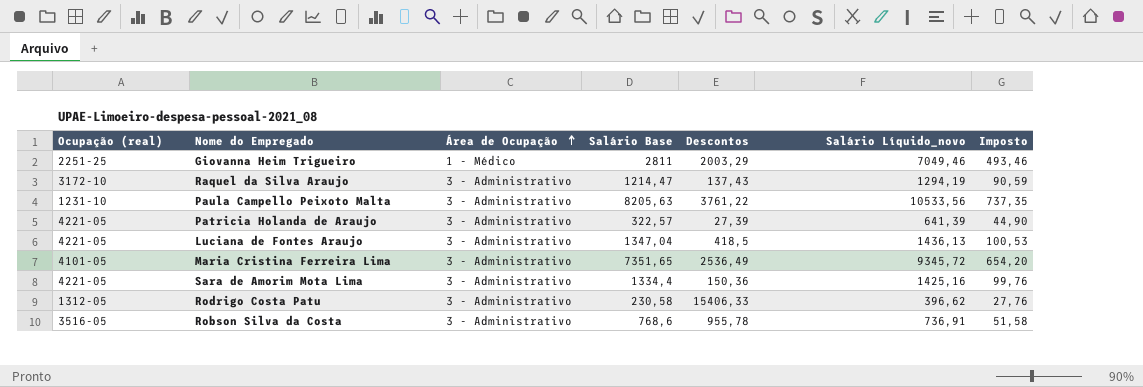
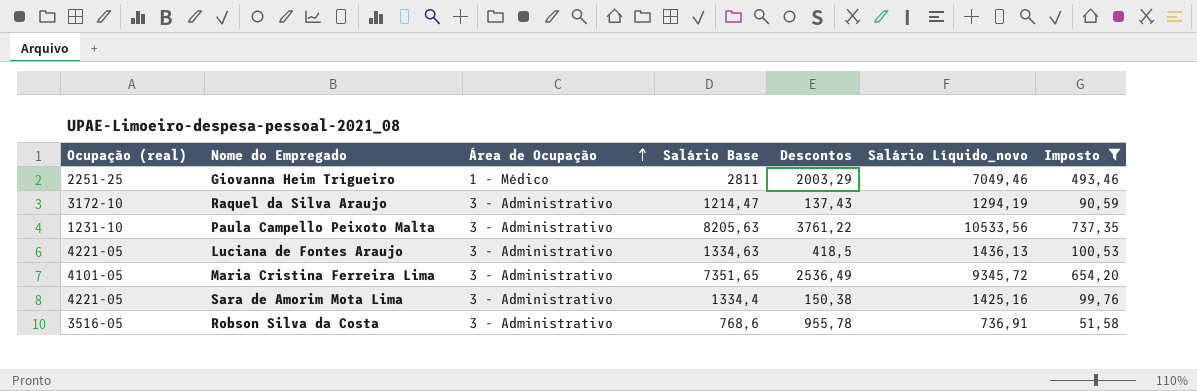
filter: none -> Imposto >= 51,58
Luciana de Fontes Araujo | Salário Base: 1347,04 -> 1334,63
Sara de Amorim Mota Lima | Descontos: 150,36 -> 150,38

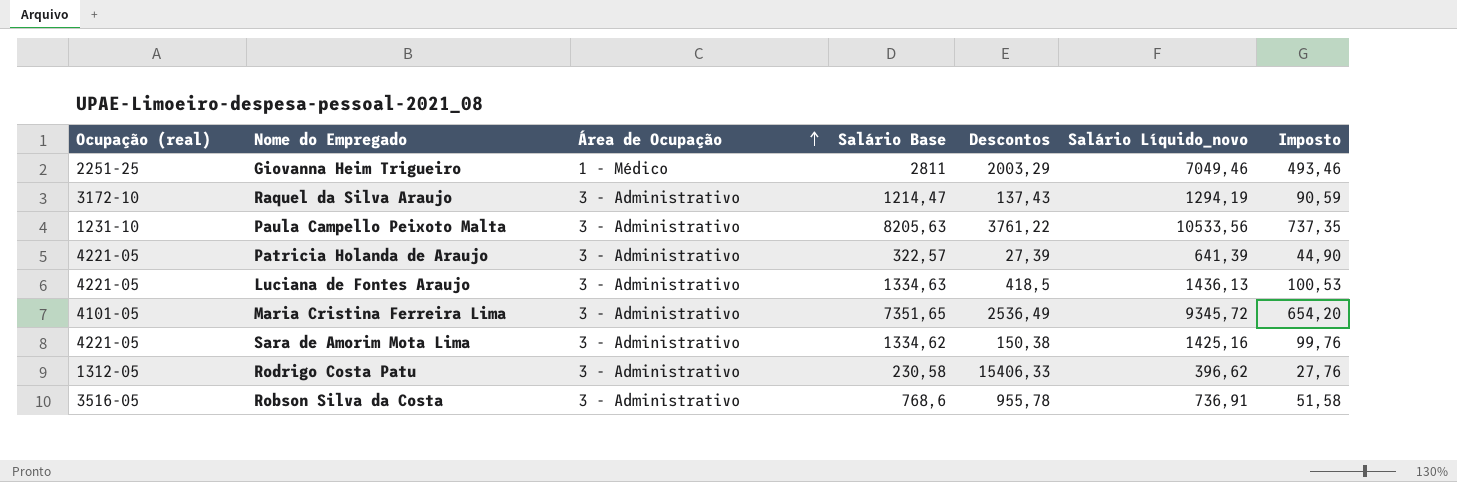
filter: Imposto >= 51,58 -> none
Sara de Amorim Mota Lima | Salário Base: 1334,4 -> 1334,62

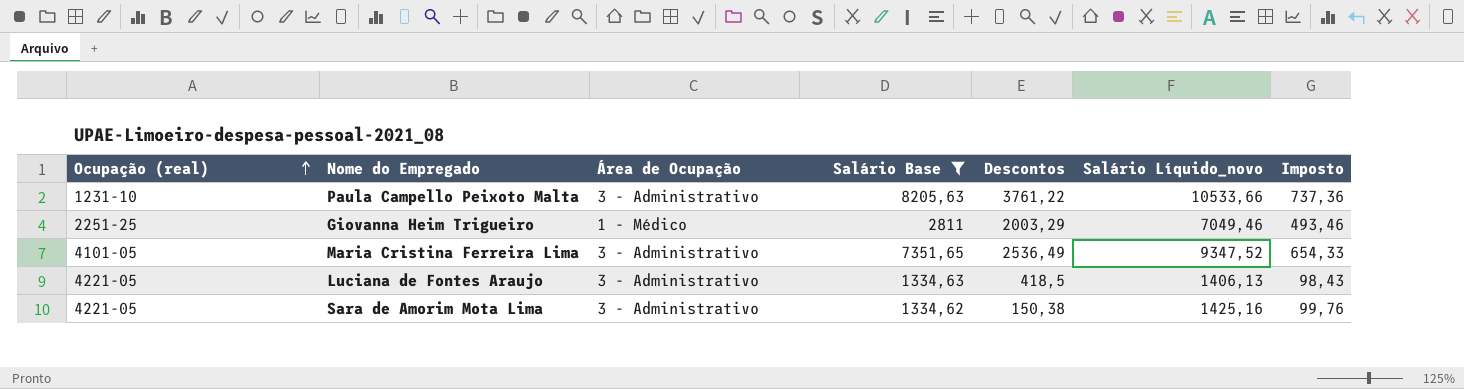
filter: none -> Salário Base >= 1334,62
row order: Área de Ocupação ascending -> Ocupação (real) ascending
Paula Campello Peixoto Malta | Salário Líquido_novo: 10533,56 -> 10533,66
Paula Campello Peixoto Malta | Imposto: 737,35 -> 737,36
Maria Cristina Ferreira Lima | Salário Líquido_novo: 9345,72 -> 9347,52
Maria Cristina Ferreira Lima | Imposto: 654,20 -> 654,33
Luciana de Fontes Araujo | Salário Líquido_novo: 1436,13 -> 1406,13
Luciana de Fontes Araujo | Imposto: 100,53 -> 98,43

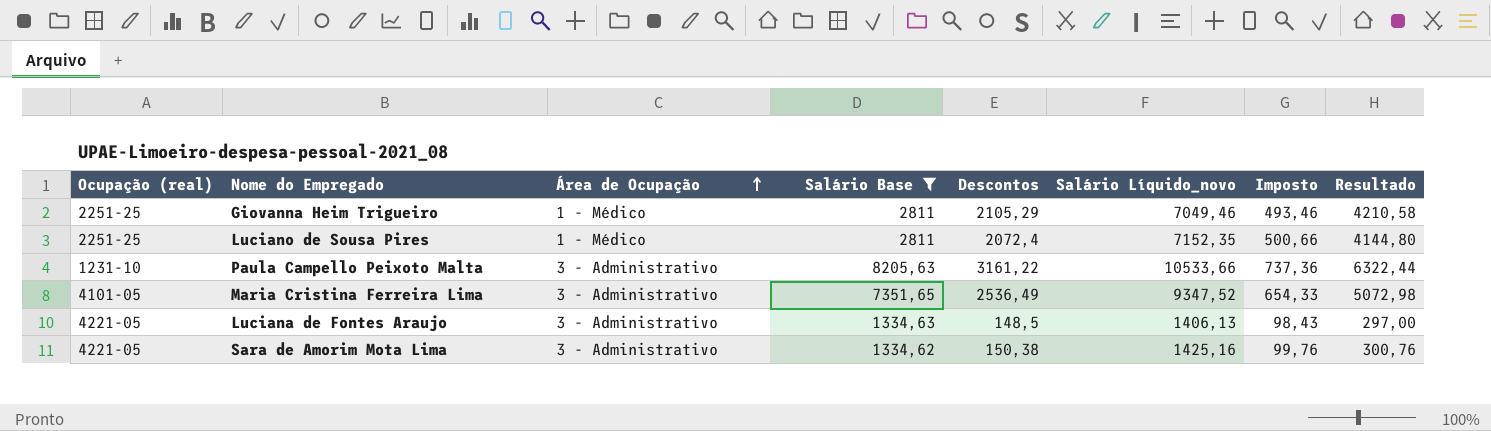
row order: Ocupação (real) ascending -> Área de Ocupação ascending
column Resultado | formula: none -> [Descontos] * 2
Giovanna Heim Trigueiro | Descontos: 2003,29 -> 2105,29
row Luciano de Sousa Pires: none -> 2251-25 | 1 - Médico | 2811 | 2072,4 | 7152,35 | 500,66 | 4144,80
Paula Campello Peixoto Malta | Descontos: 3761,22 -> 3161,22
Luciana de Fontes Araujo | Descontos: 418,5 -> 148,5

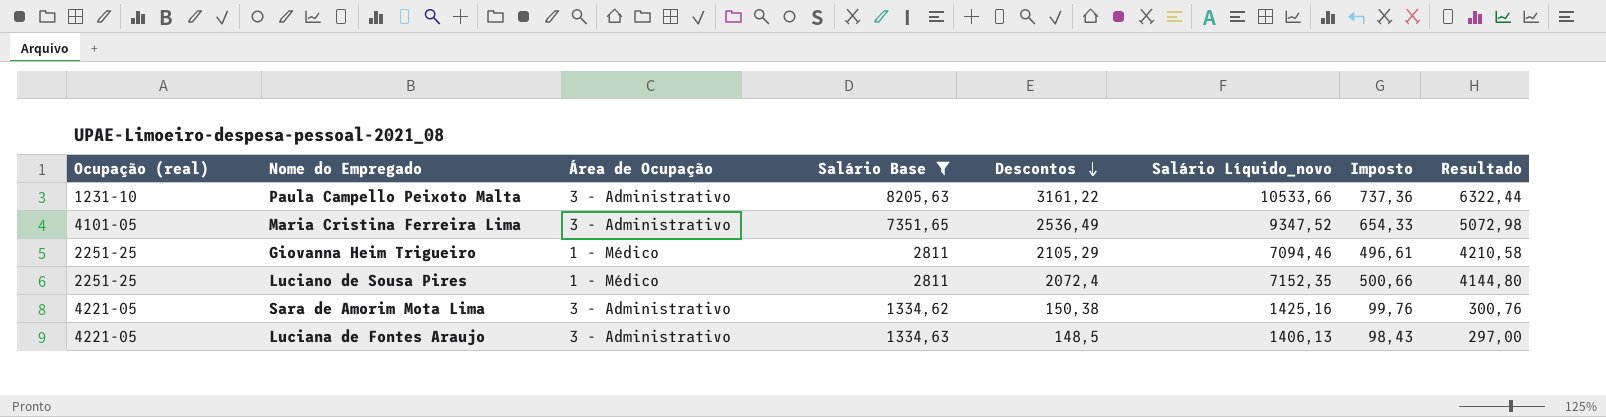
row order: Área de Ocupação ascending -> Descontos descending
Giovanna Heim Trigueiro | Salário Líquido_novo: 7049,46 -> 7094,46
Giovanna Heim Trigueiro | Imposto: 493,46 -> 496,61

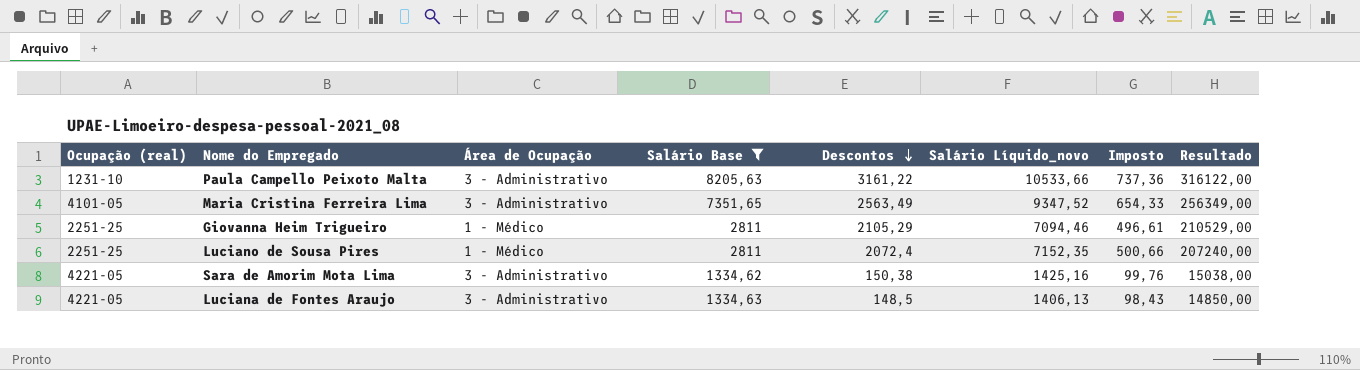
column Resultado | formula: [Descontos] * 2 -> [Descontos] * 100
Maria Cristina Ferreira Lima | Descontos: 2536,49 -> 2563,49

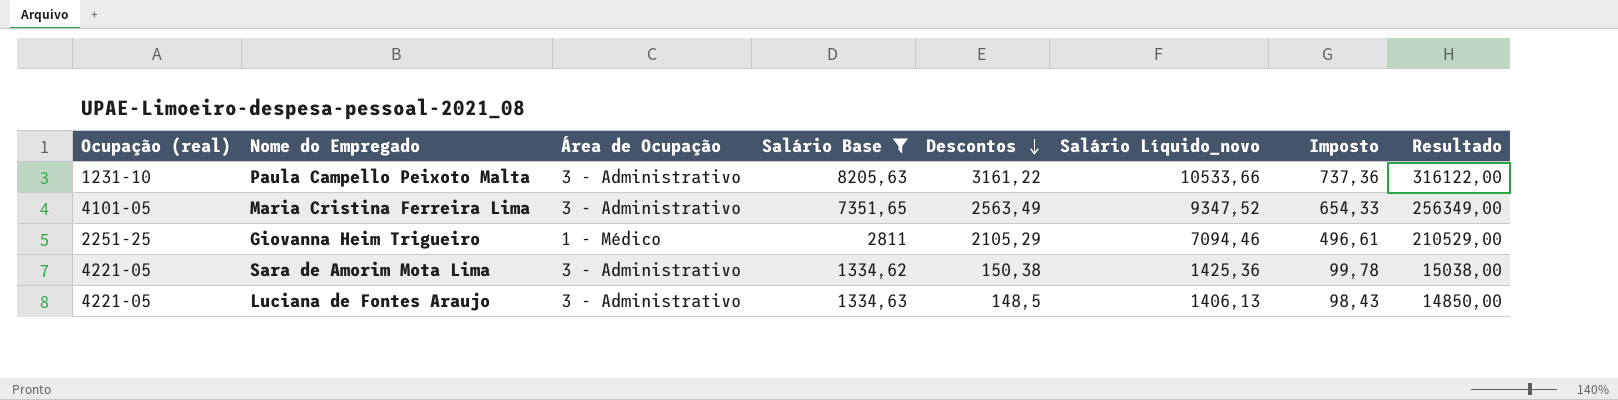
row Luciano de Sousa Pires: 2251-25 | 1 - Médico | 2811 | 2072,4 | 7152,35 | 500,66 | 207240,00 -> none
Sara de Amorim Mota Lima | Salário Líquido_novo: 1425,16 -> 1425,36
Sara de Amorim Mota Lima | Imposto: 99,76 -> 99,78

